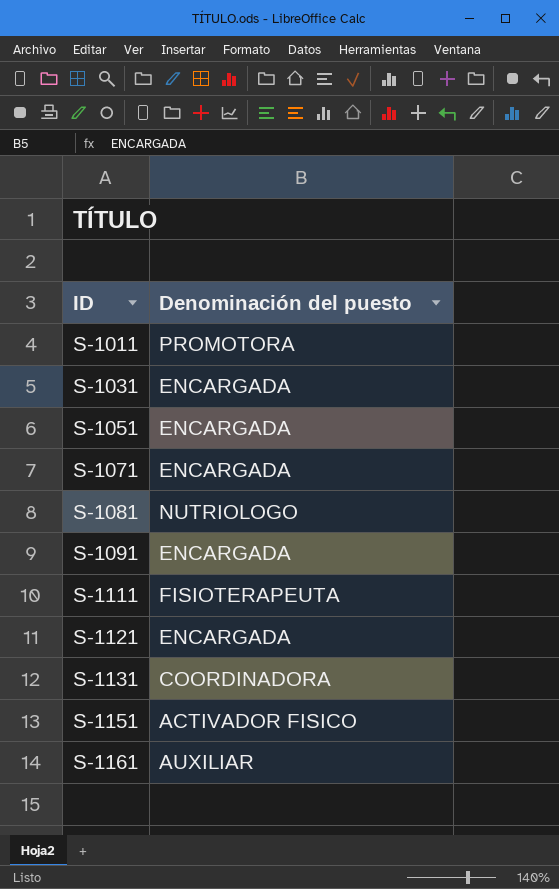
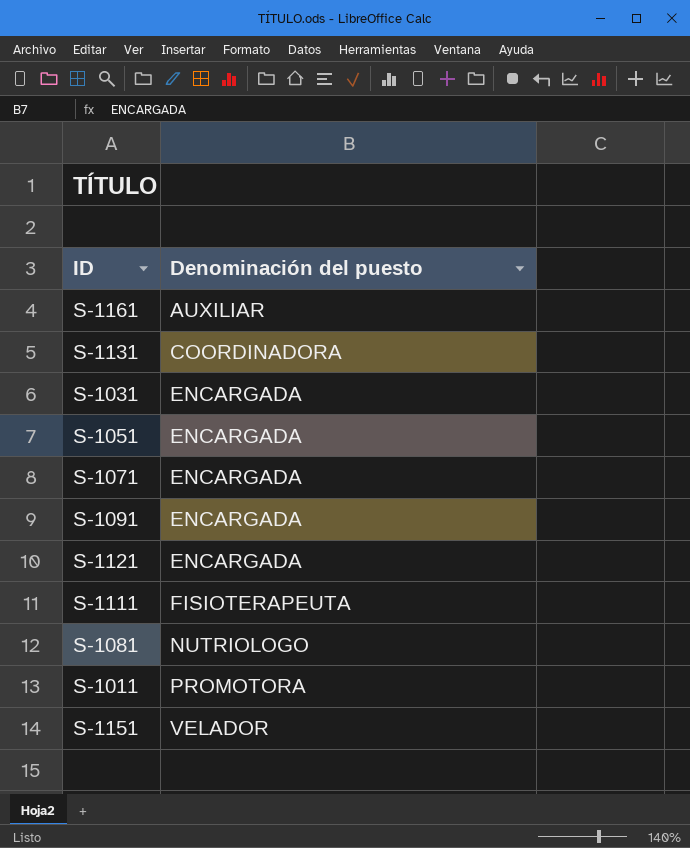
row order: ID ascending -> Denominación del puesto ascending
S-1151 | Denominación del puesto: ACTIVADOR FISICO -> VELADOR

